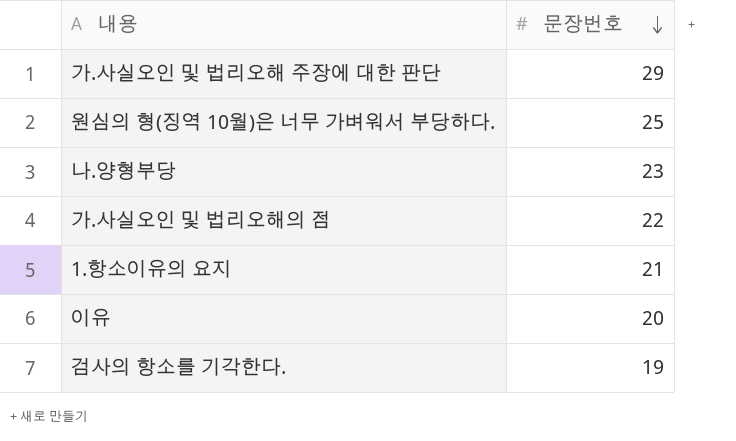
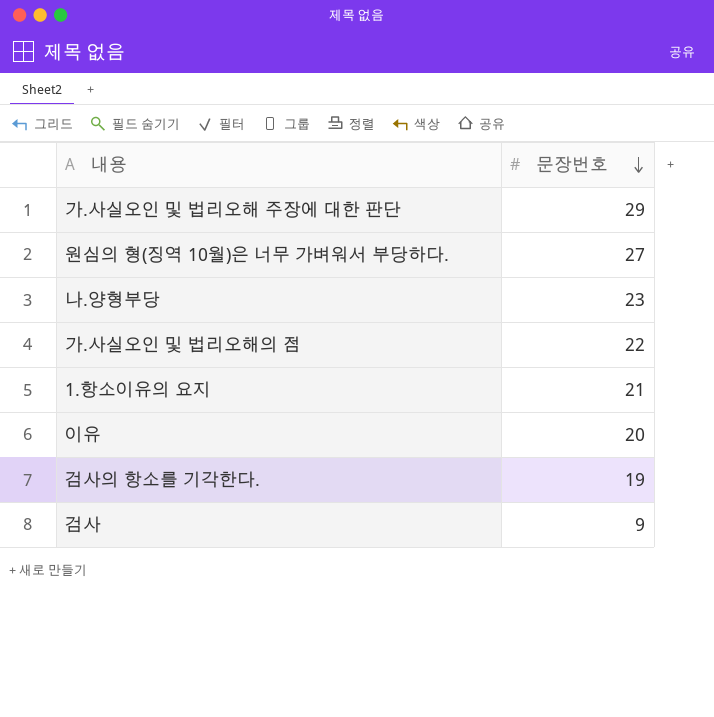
원심의 형(징역 10월)은 너무 가벼워서 부당하다. | 문장번호: 25 -> 27
row 검사: none -> 9

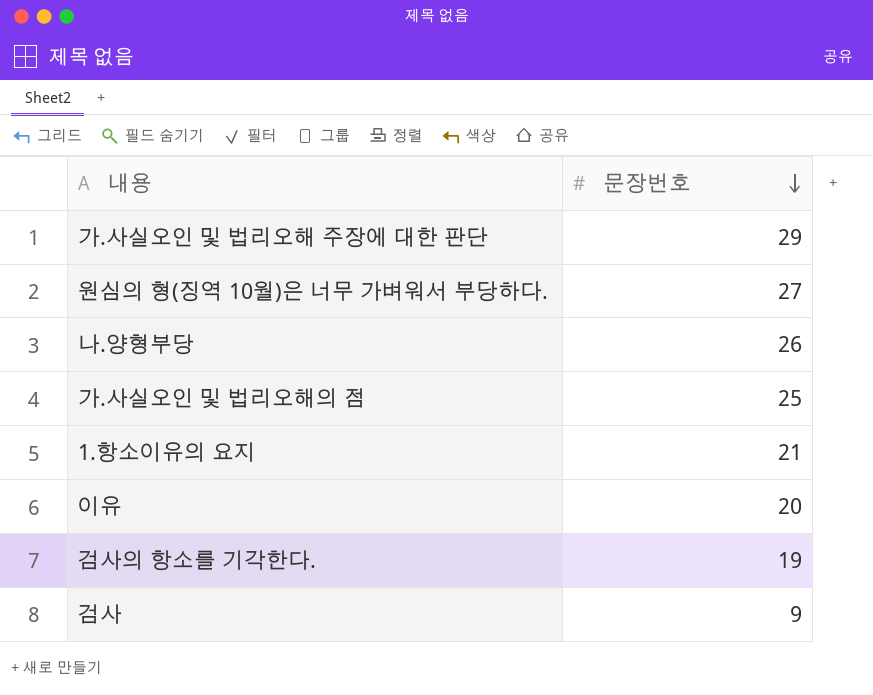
나.양형부당 | 문장번호: 23 -> 26
가.사실오인 및 법리오해의 점 | 문장번호: 22 -> 25

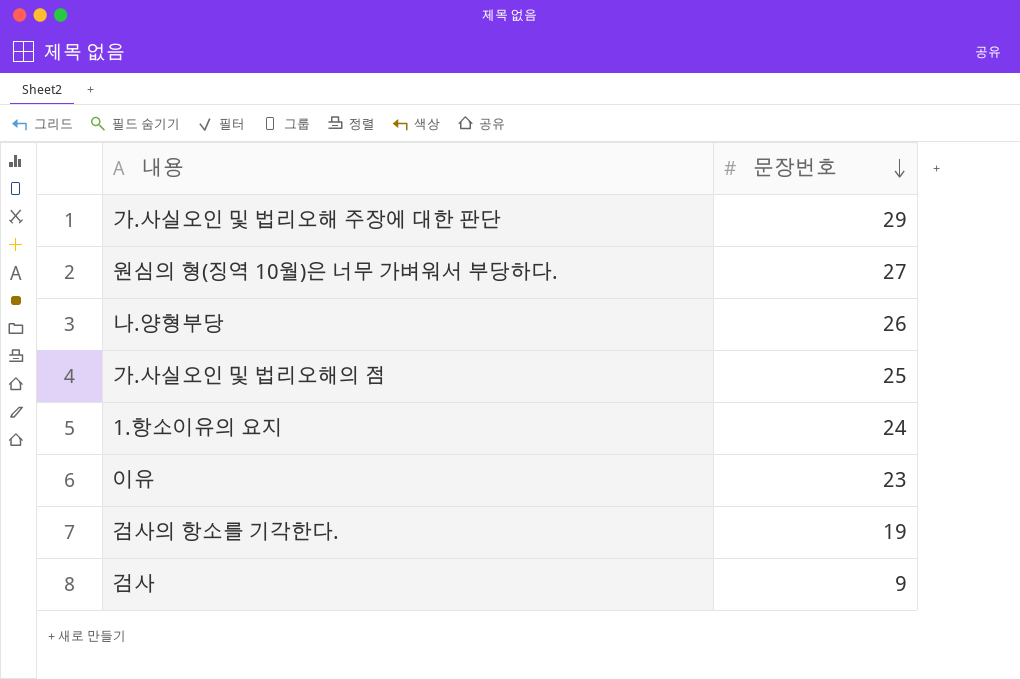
1.항소이유의 요지 | 문장번호: 21 -> 24
이유 | 문장번호: 20 -> 23

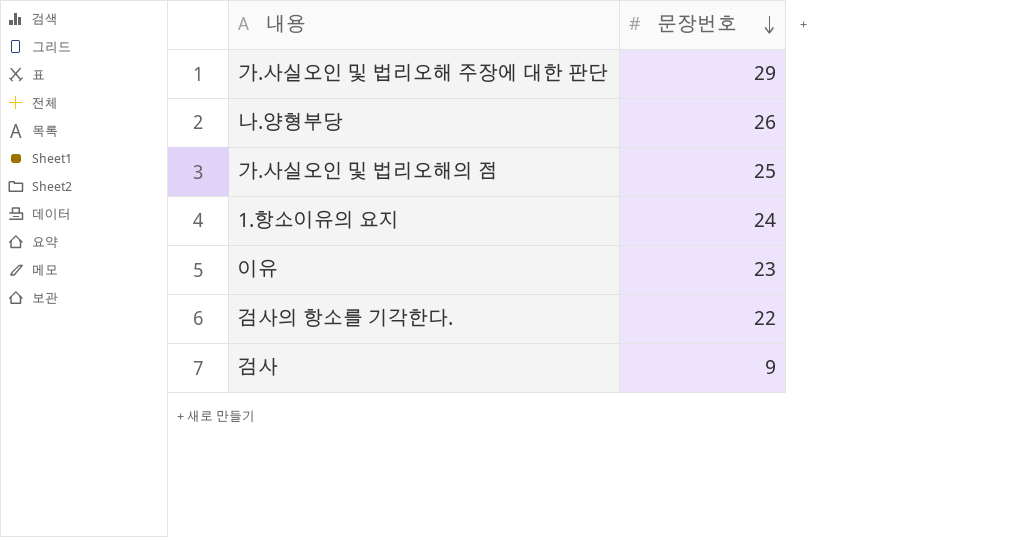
row 원심의 형(징역 10월)은 너무 가벼워서 부당하다.: 27 -> none
검사의 항소를 기각한다. | 문장번호: 19 -> 22

